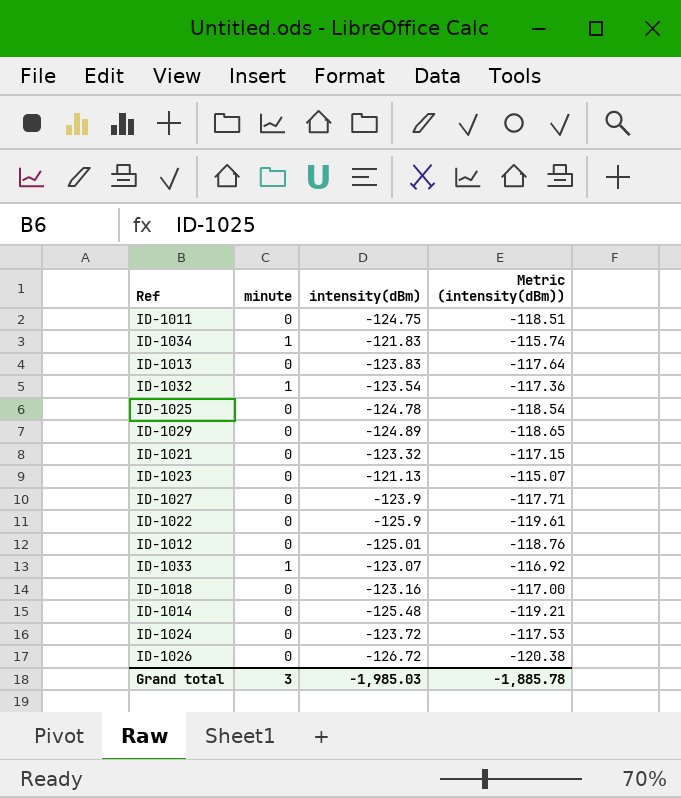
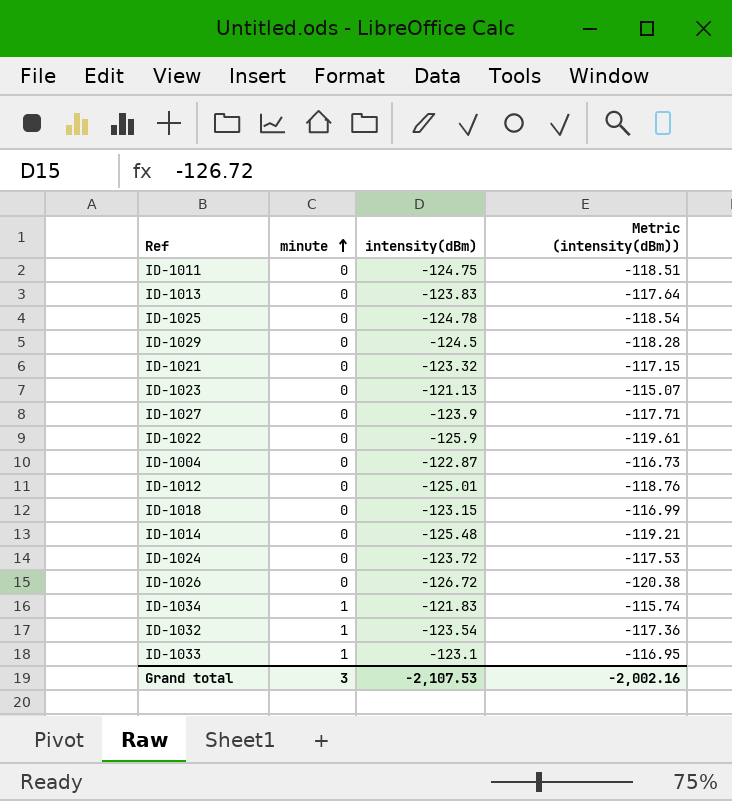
row order: none -> minute ascending
ID-1029 | intensity(dBm): -124.89 -> -124.5
ID-1029 | Metric (intensity(dBm)): -118.65 -> -118.28
row ID-1004: none -> 0 | -122.87 | -116.73
ID-1018 | intensity(dBm): -123.16 -> -123.15
ID-1018 | Metric (intensity(dBm)): -117.00 -> -116.99
ID-1033 | intensity(dBm): -123.07 -> -123.1
ID-1033 | Metric (intensity(dBm)): -116.92 -> -116.95
Grand total | intensity(dBm): -1,985.03 -> -2,107.53
Grand total | Metric (intensity(dBm)): -1,885.78 -> -2,002.16

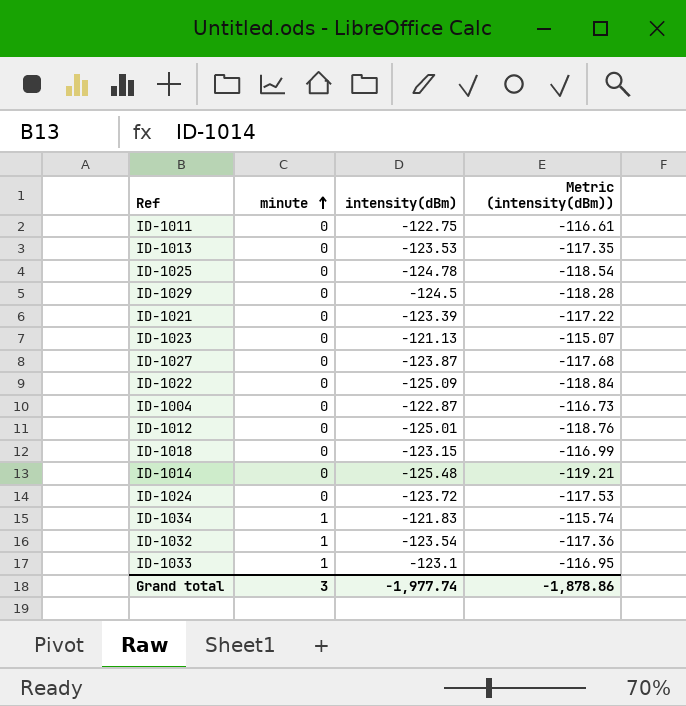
row ID-1026: 0 | -126.72 | -120.38 -> none
ID-1011 | intensity(dBm): -124.75 -> -122.75
ID-1011 | Metric (intensity(dBm)): -118.51 -> -116.61
ID-1013 | intensity(dBm): -123.83 -> -123.53
ID-1013 | Metric (intensity(dBm)): -117.64 -> -117.35
ID-1021 | intensity(dBm): -123.32 -> -123.39
ID-1021 | Metric (intensity(dBm)): -117.15 -> -117.22
ID-1027 | intensity(dBm): -123.9 -> -123.87
ID-1027 | Metric (intensity(dBm)): -117.71 -> -117.68
ID-1022 | intensity(dBm): -125.9 -> -125.09
ID-1022 | Metric (intensity(dBm)): -119.61 -> -118.84
Grand total | intensity(dBm): -2,107.53 -> -1,977.74
Grand total | Metric (intensity(dBm)): -2,002.16 -> -1,878.86

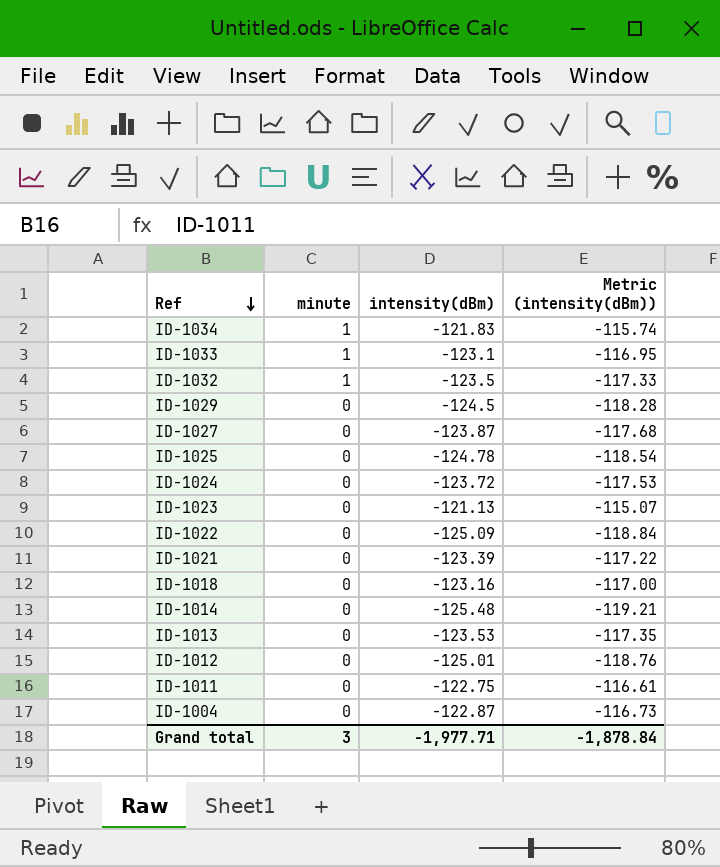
row order: minute ascending -> Ref descending
ID-1032 | intensity(dBm): -123.54 -> -123.5
ID-1032 | Metric (intensity(dBm)): -117.36 -> -117.33
ID-1018 | intensity(dBm): -123.15 -> -123.16
ID-1018 | Metric (intensity(dBm)): -116.99 -> -117.00
Grand total | intensity(dBm): -1,977.74 -> -1,977.71
Grand total | Metric (intensity(dBm)): -1,878.86 -> -1,878.84

